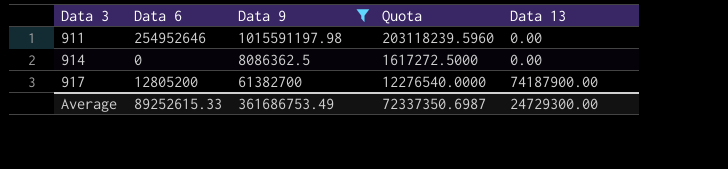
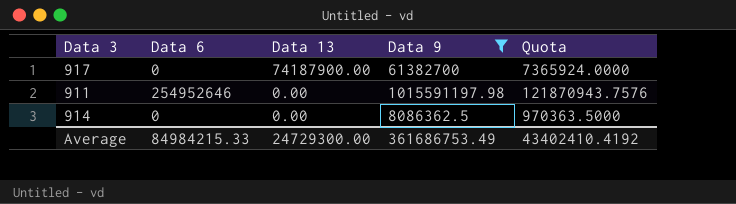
row order: Data 3 ascending -> Data 13 descending
column Data 13 | position: 5 -> 3
column Quota | formula: [Data 9] * 0.2 -> [Data 9] * 0.12
917 | Data 6: 12805200 -> 0
Average | Data 6: 89252615.33 -> 84984215.33
Average | Quota: 72337350.6987 -> 43402410.4192

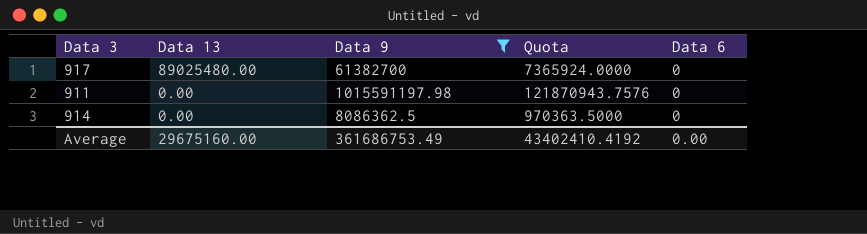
column Data 6 | position: 2 -> 5
917 | Data 13: 74187900.00 -> 89025480.00
911 | Data 6: 254952646 -> 0
Average | Data 13: 24729300.00 -> 29675160.00
Average | Data 6: 84984215.33 -> 0.00

